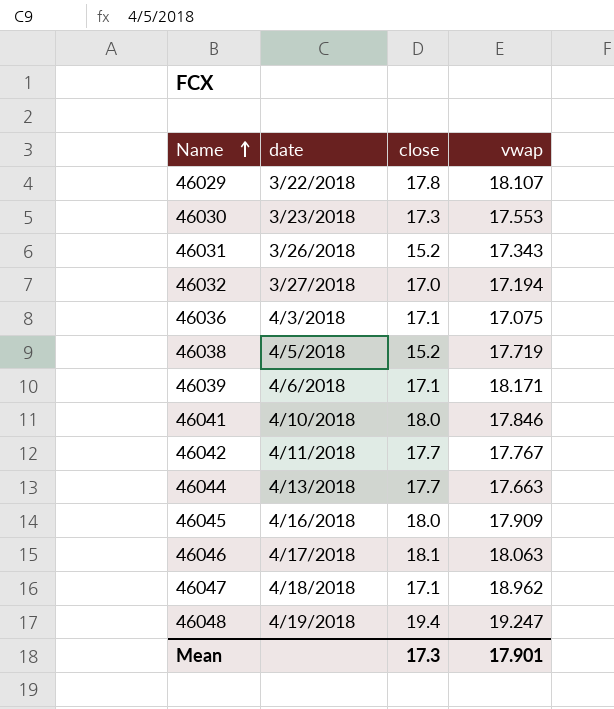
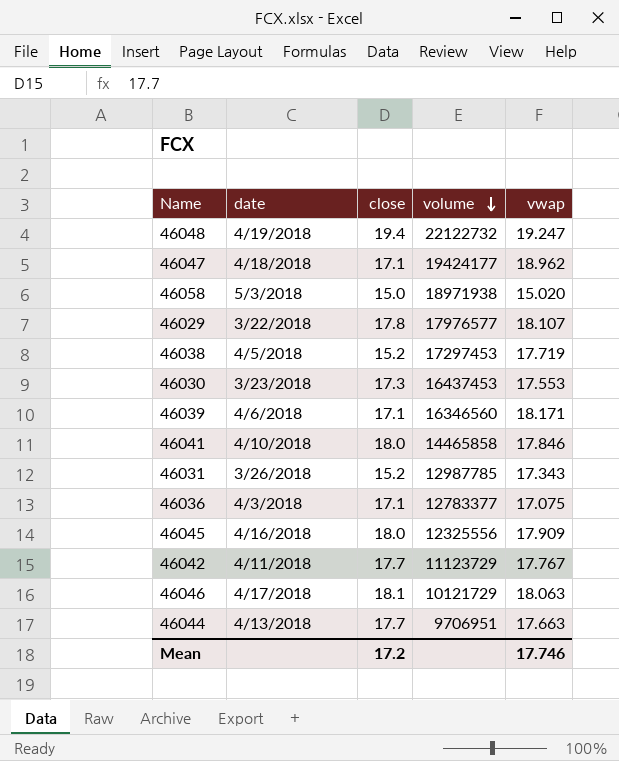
row order: Name ascending -> volume descending
column volume | position: none -> 4
row 46032: 3/27/2018 | 17.0 | 17.194 -> none
row 46058: none -> 5/3/2018 | 15.0 | 18971938 | 15.020
Mean | close: 17.3 -> 17.2
Mean | vwap: 17.901 -> 17.746

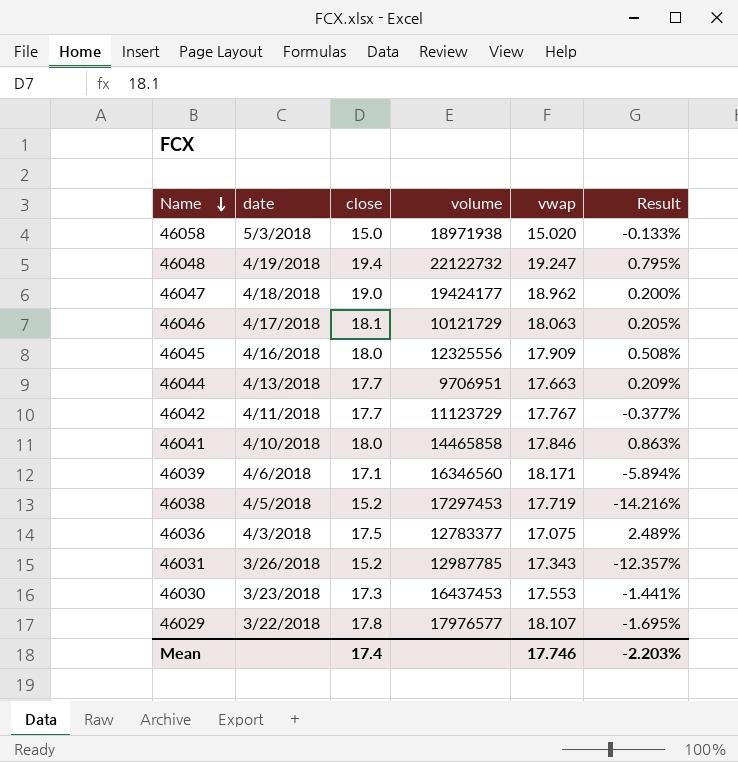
row order: volume descending -> Name descending
column Result | formula: none -> ([close] - [vwap]) / [vwap]
46047 | close: 17.1 -> 19.0
46036 | close: 17.1 -> 17.5
Mean | close: 17.2 -> 17.4

